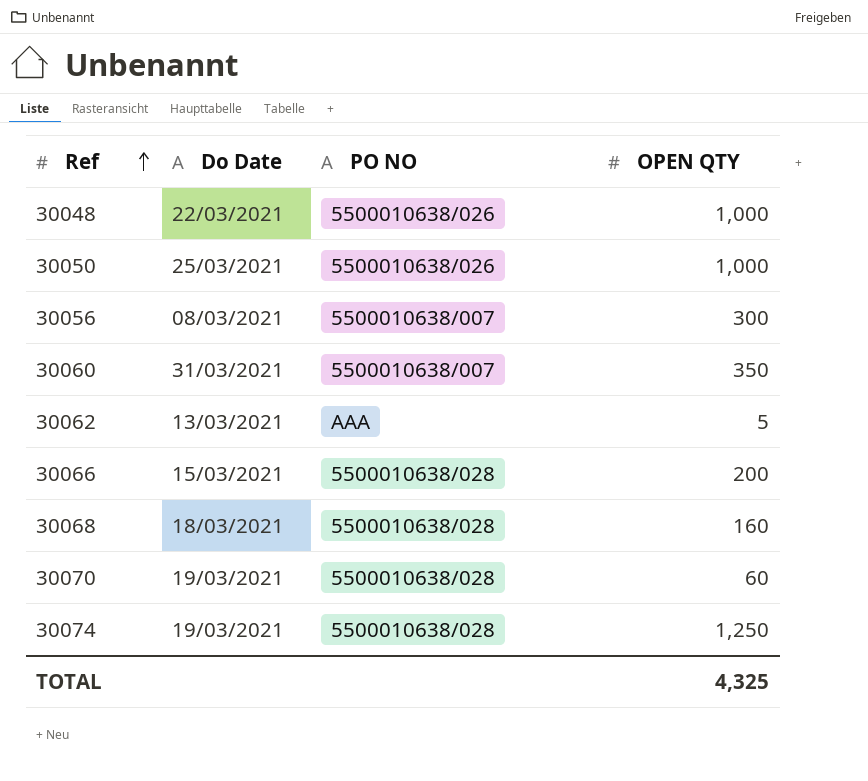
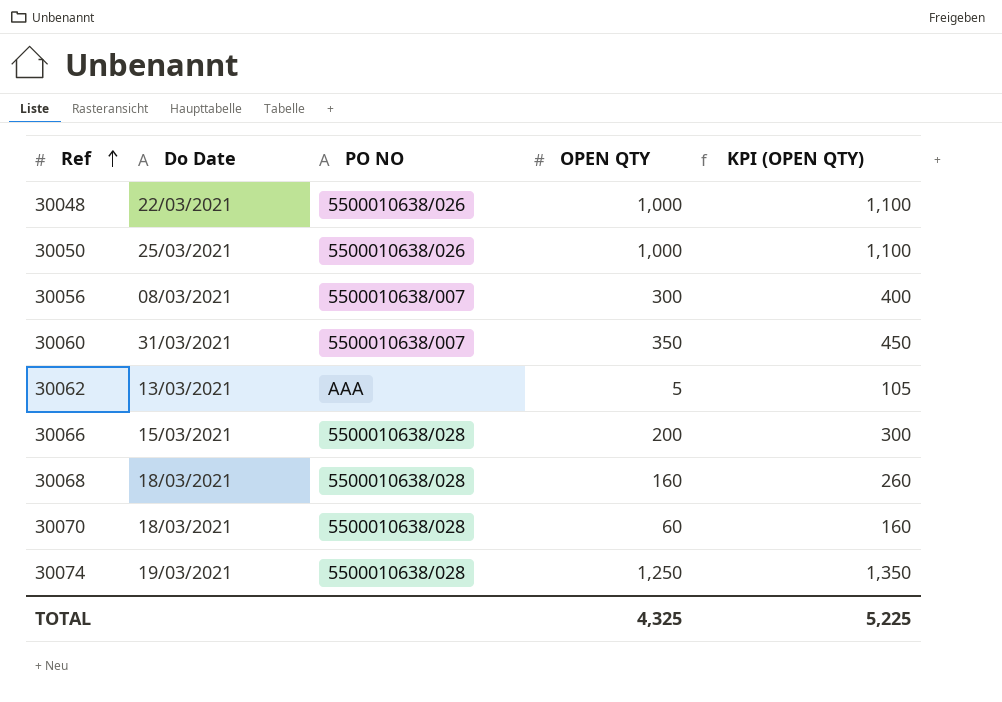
column KPI (OPEN QTY) | formula: none -> [OPEN QTY] + 100
30070 | Do Date: 19/03/2021 -> 18/03/2021

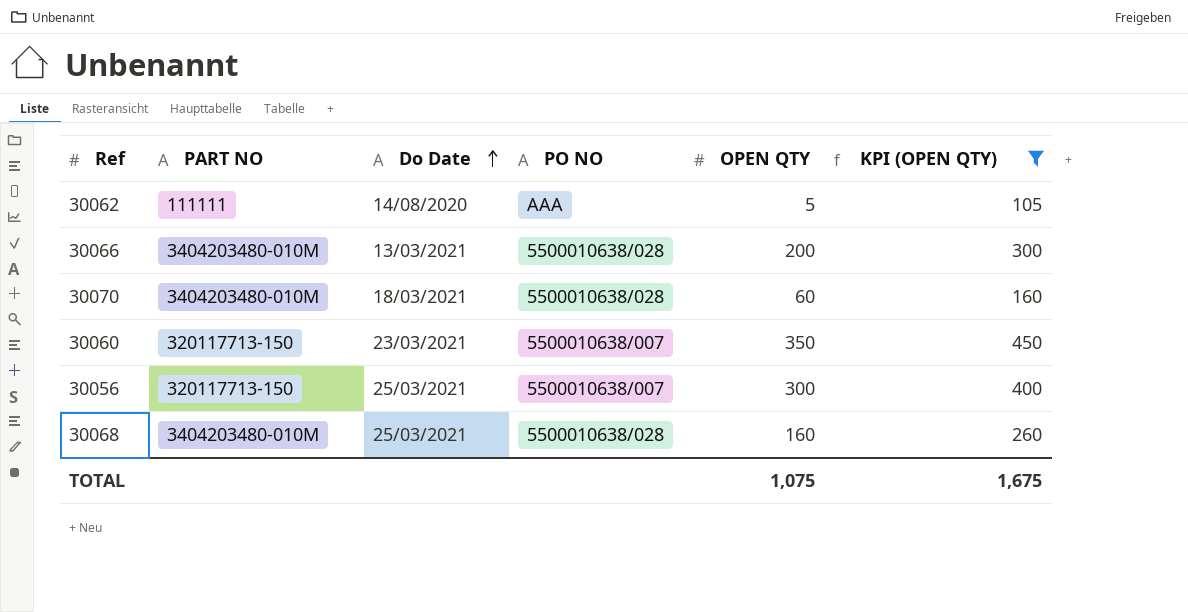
filter: none -> KPI (OPEN QTY) <= 450
row order: Ref ascending -> Do Date ascending
column PART NO | position: none -> 2
30062 | Do Date: 13/03/2021 -> 14/08/2020
30066 | Do Date: 15/03/2021 -> 13/03/2021
30060 | Do Date: 31/03/2021 -> 23/03/2021
30056 | Do Date: 08/03/2021 -> 25/03/2021
30068 | Do Date: 18/03/2021 -> 25/03/2021
TOTAL | OPEN QTY: 4,325 -> 1,075
TOTAL | KPI (OPEN QTY): 5,225 -> 1,675

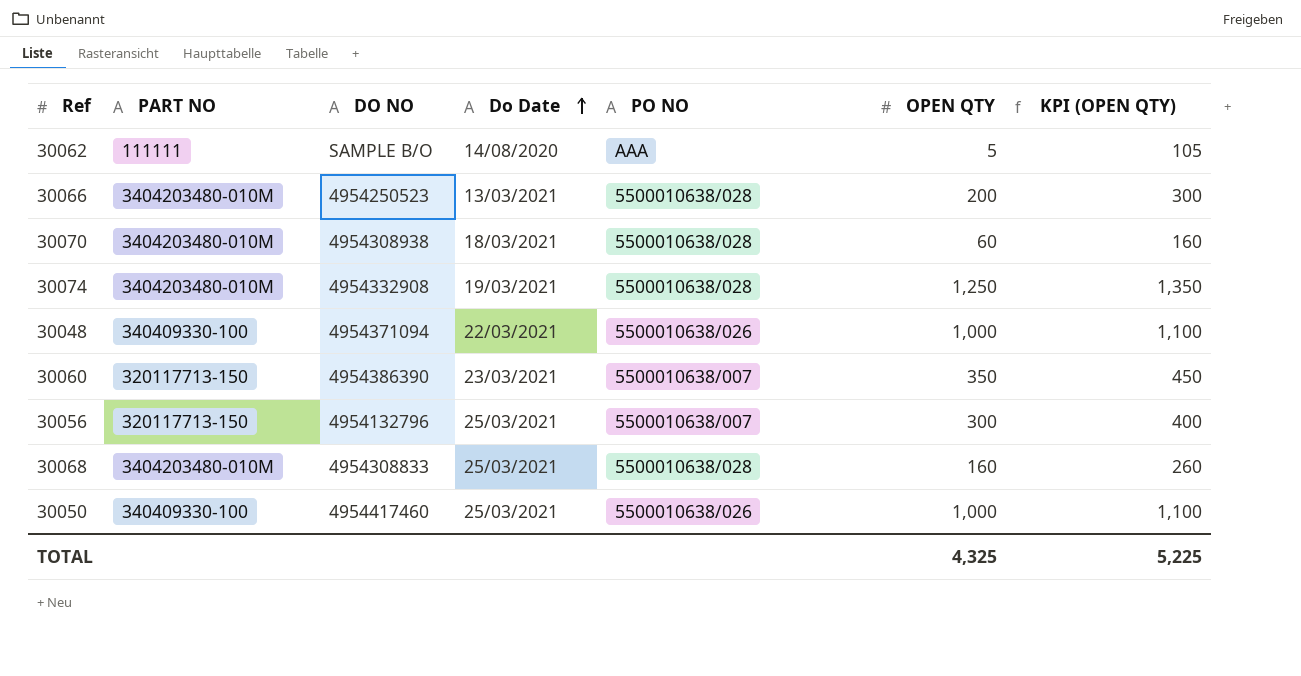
filter: KPI (OPEN QTY) <= 450 -> none
column DO NO | position: none -> 3
TOTAL | OPEN QTY: 1,075 -> 4,325
TOTAL | KPI (OPEN QTY): 1,675 -> 5,225

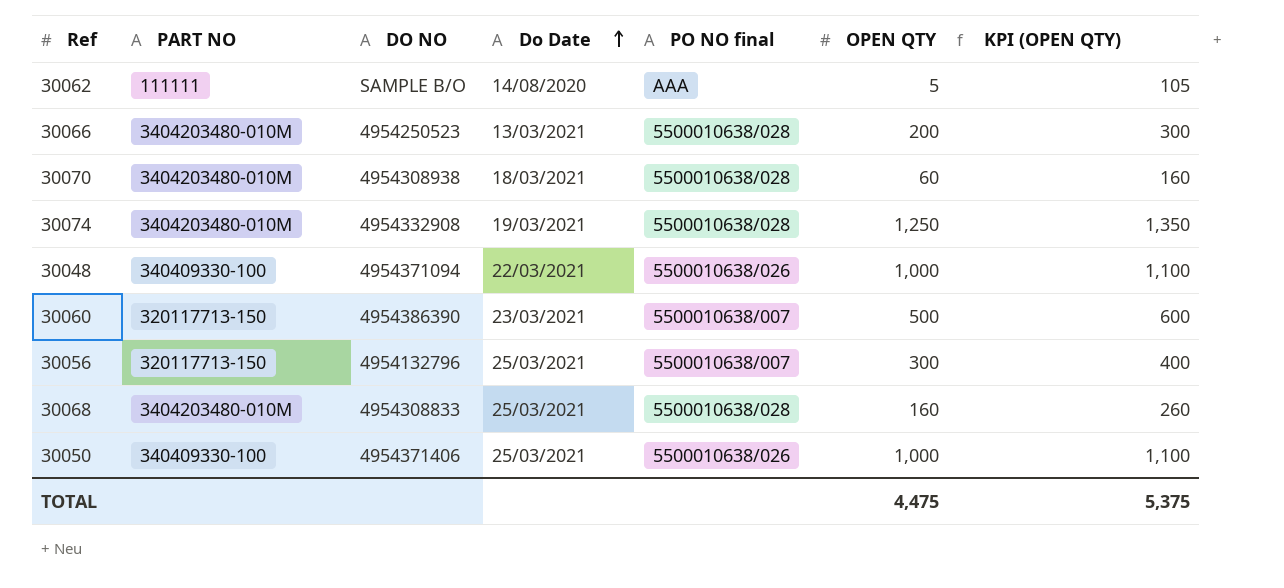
column name: PO NO -> PO NO final
30060 | OPEN QTY: 350 -> 500
30060 | KPI (OPEN QTY): 450 -> 600
30050 | DO NO: 4954417460 -> 4954371406
TOTAL | OPEN QTY: 4,325 -> 4,475
TOTAL | KPI (OPEN QTY): 5,225 -> 5,375

